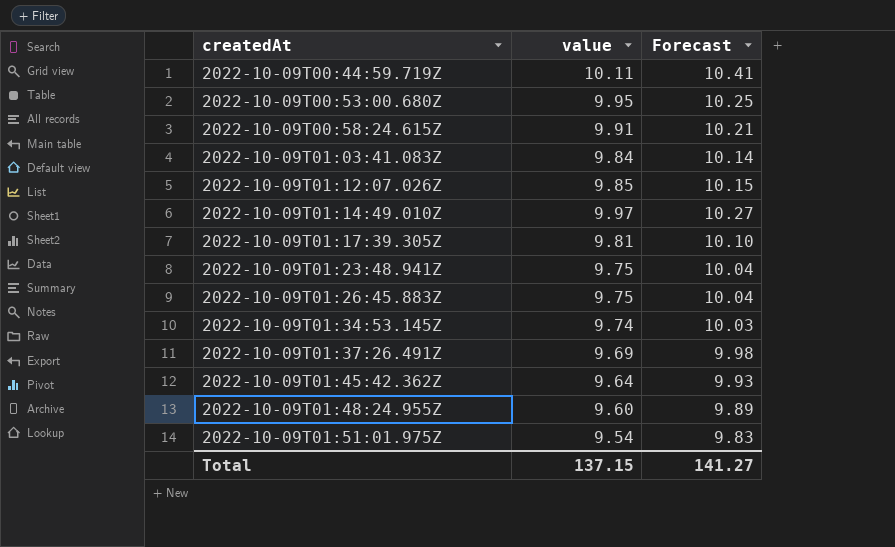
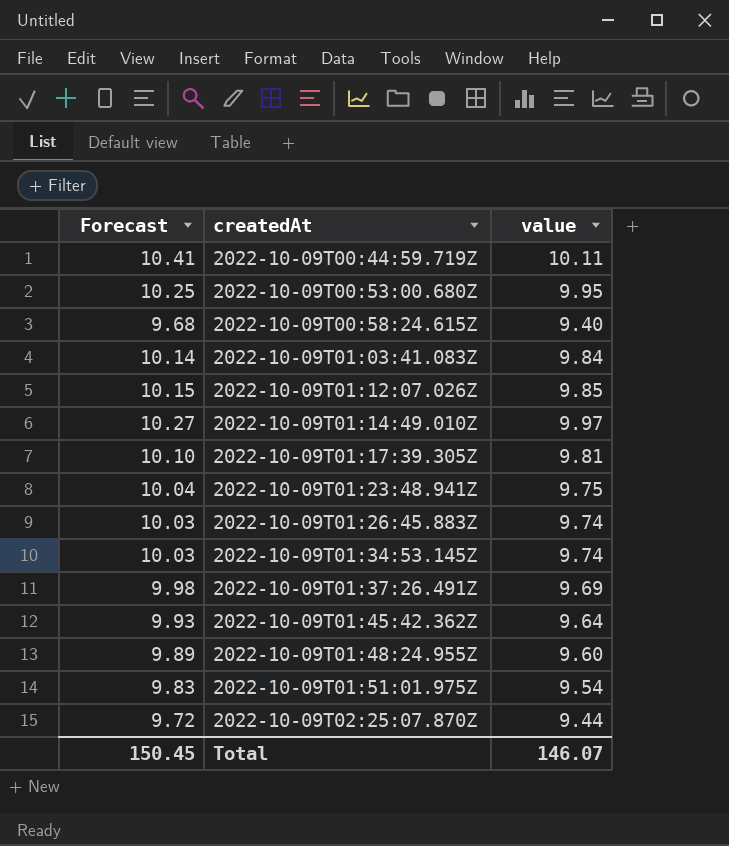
column Forecast | position: 3 -> 1
2022-10-09T00:58:24.615Z | Forecast: 10.21 -> 9.68
2022-10-09T00:58:24.615Z | value: 9.91 -> 9.40
2022-10-09T01:26:45.883Z | Forecast: 10.04 -> 10.03
2022-10-09T01:26:45.883Z | value: 9.75 -> 9.74
row 2022-10-09T02:25:07.870Z: none -> 9.72 | 9.44
Total | Forecast: 141.27 -> 150.45
Total | value: 137.15 -> 146.07

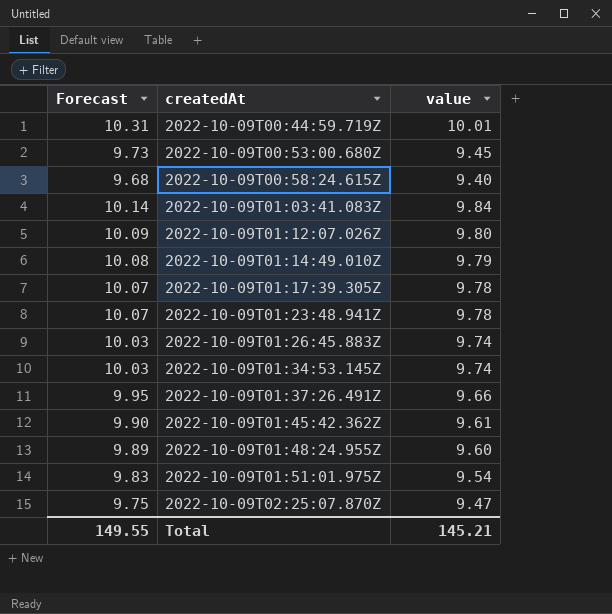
2022-10-09T00:44:59.719Z | Forecast: 10.41 -> 10.31
2022-10-09T00:44:59.719Z | value: 10.11 -> 10.01
2022-10-09T00:53:00.680Z | Forecast: 10.25 -> 9.73
2022-10-09T00:53:00.680Z | value: 9.95 -> 9.45
2022-10-09T01:12:07.026Z | Forecast: 10.15 -> 10.09
2022-10-09T01:12:07.026Z | value: 9.85 -> 9.80
2022-10-09T01:14:49.010Z | Forecast: 10.27 -> 10.08
2022-10-09T01:14:49.010Z | value: 9.97 -> 9.79
2022-10-09T01:17:39.305Z | Forecast: 10.10 -> 10.07
2022-10-09T01:17:39.305Z | value: 9.81 -> 9.78
2022-10-09T01:23:48.941Z | Forecast: 10.04 -> 10.07
2022-10-09T01:23:48.941Z | value: 9.75 -> 9.78
2022-10-09T01:37:26.491Z | Forecast: 9.98 -> 9.95
2022-10-09T01:37:26.491Z | value: 9.69 -> 9.66
2022-10-09T01:45:42.362Z | Forecast: 9.93 -> 9.90
2022-10-09T01:45:42.362Z | value: 9.64 -> 9.61
2022-10-09T02:25:07.870Z | Forecast: 9.72 -> 9.75
2022-10-09T02:25:07.870Z | value: 9.44 -> 9.47
Total | Forecast: 150.45 -> 149.55
Total | value: 146.07 -> 145.21

